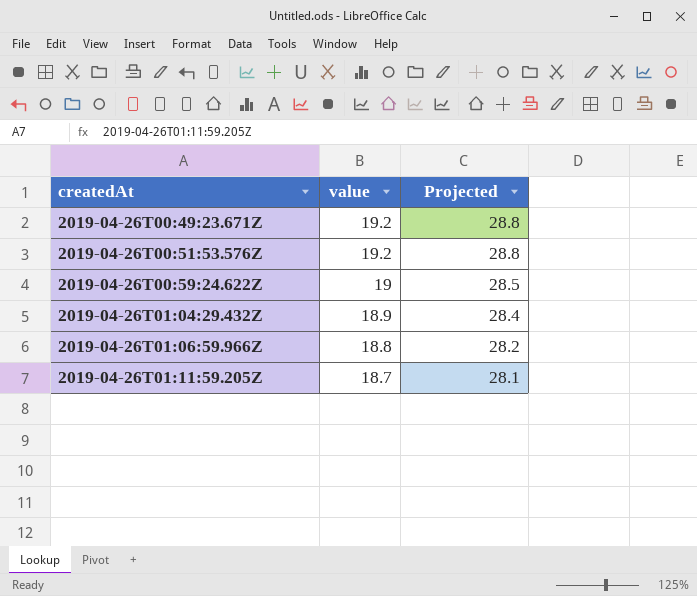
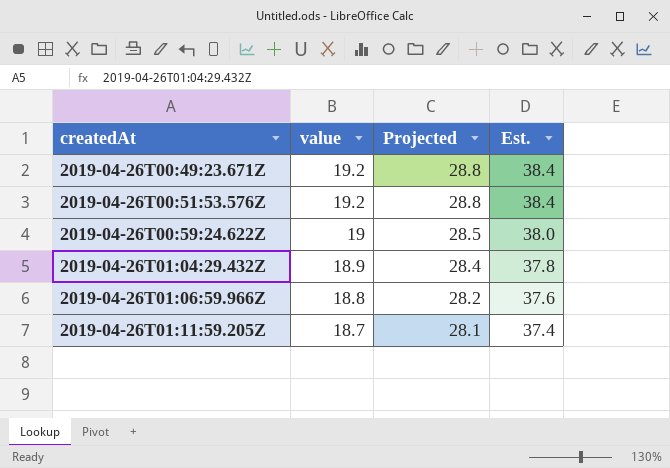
column Est. | formula: none -> [value] * 2

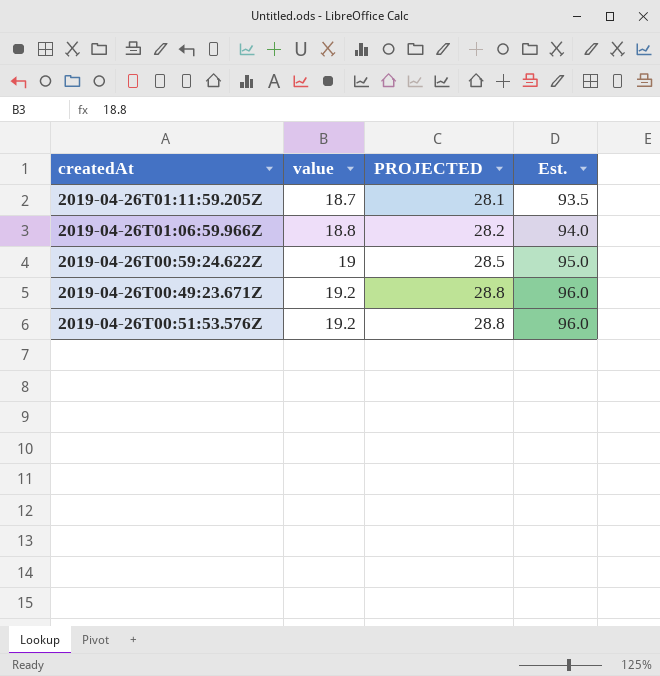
row order: createdAt ascending -> value ascending
column name: Projected -> PROJECTED
column Est. | formula: [value] * 2 -> [value] * 5
row 2019-04-26T01:04:29.432Z: 18.9 | 28.4 | 37.8 -> none

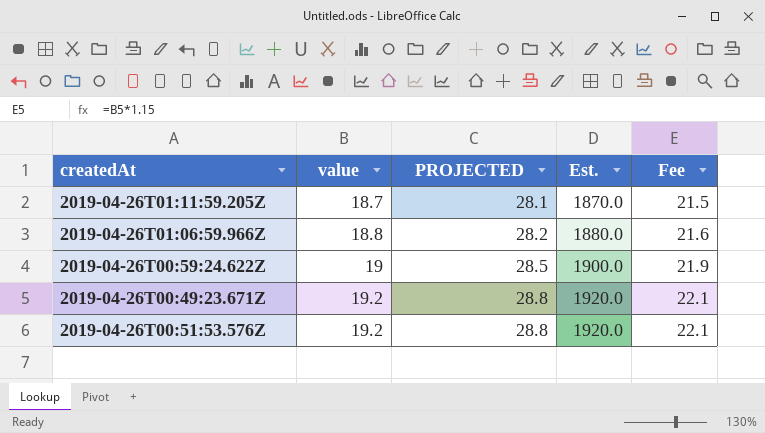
column Est. | formula: [value] * 5 -> [value] * 100
column Fee | formula: none -> [value] * 1.15

